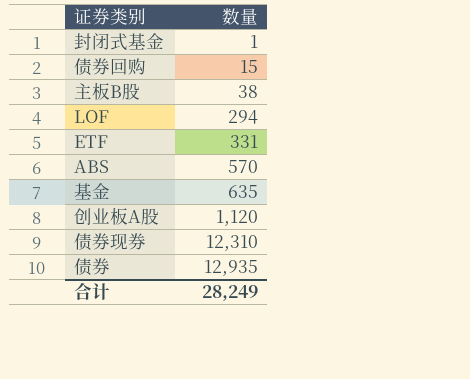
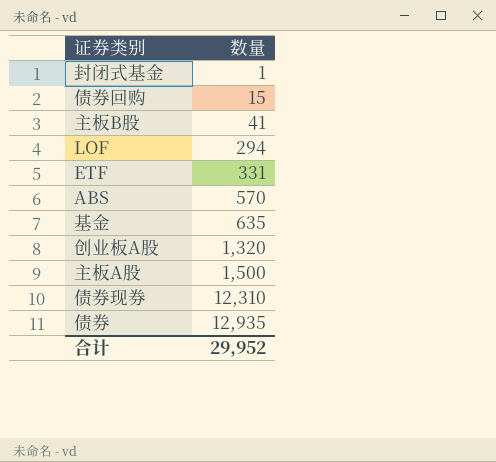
主板B股 | 数量: 38 -> 41
创业板A股 | 数量: 1,120 -> 1,320
row 主板A股: none -> 1,500
合计 | 数量: 28,249 -> 29,952

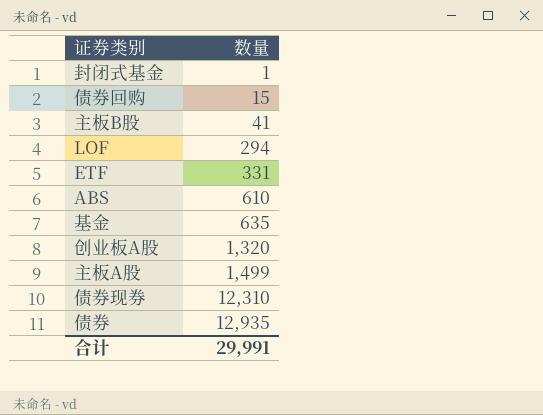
ABS | 数量: 570 -> 610
主板A股 | 数量: 1,500 -> 1,499
合计 | 数量: 29,952 -> 29,991

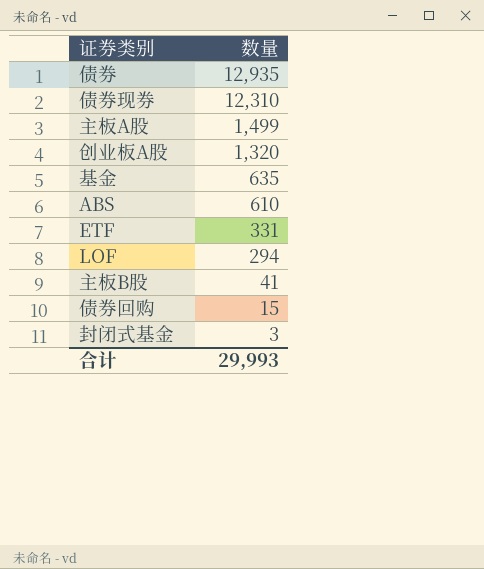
row order: 数量 ascending -> 数量 descending
封闭式基金 | 数量: 1 -> 3
合计 | 数量: 29,991 -> 29,993

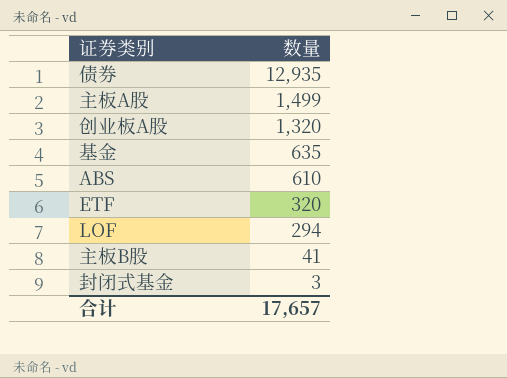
row 债券现券: 12,310 -> none
row 债券回购: 15 -> none
ETF | 数量: 331 -> 320
合计 | 数量: 29,993 -> 17,657

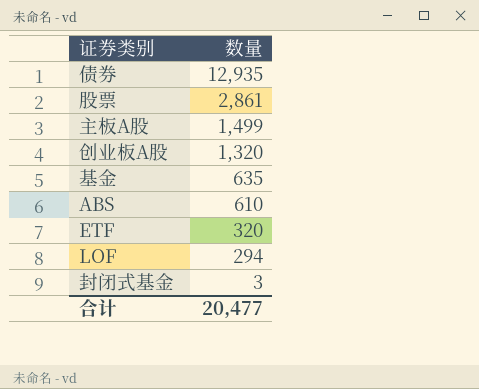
row 主板B股: 41 -> none
row 股票: none -> 2,861
合计 | 数量: 17,657 -> 20,477

